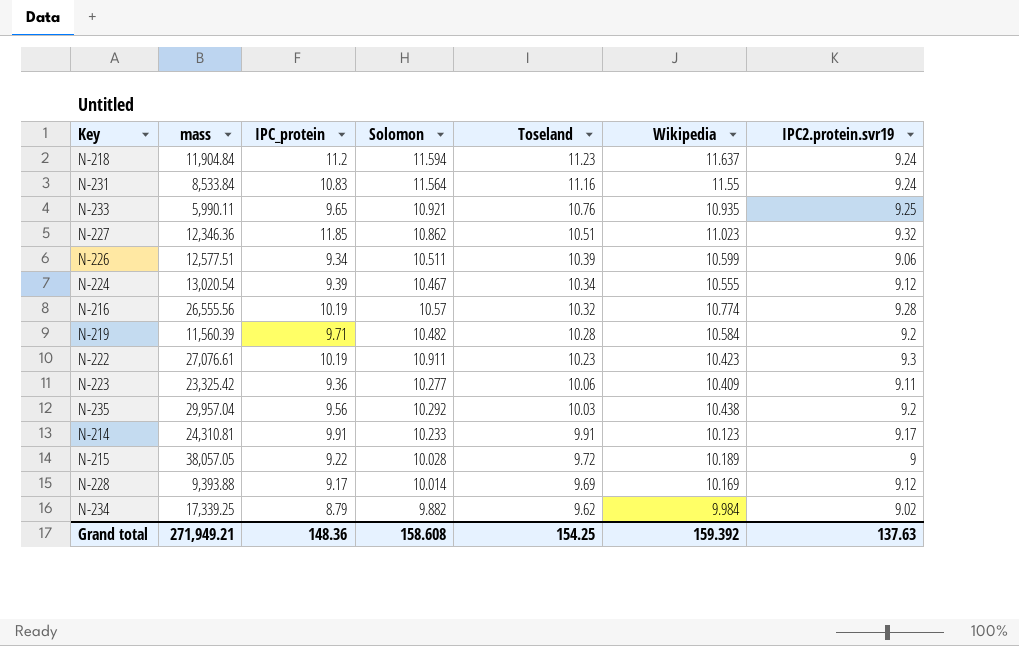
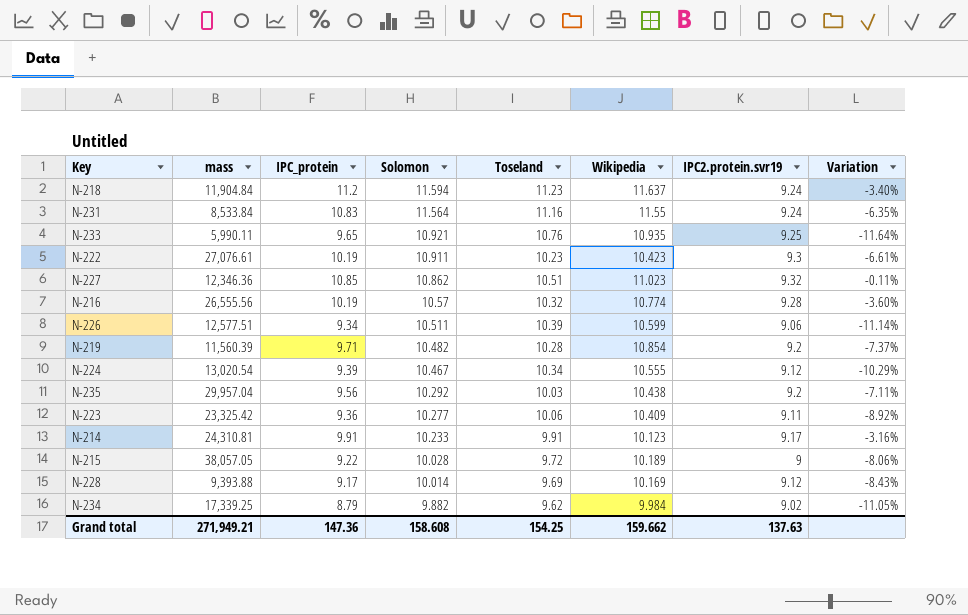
row order: Toseland descending -> Solomon descending
column Variation | formula: none -> ([IPC_protein] - [Solomon]) / [Solomon]
N-227 | IPC_protein: 11.85 -> 10.85
N-219 | Wikipedia: 10.584 -> 10.854
Grand total | IPC_protein: 148.36 -> 147.36
Grand total | Wikipedia: 159.392 -> 159.662

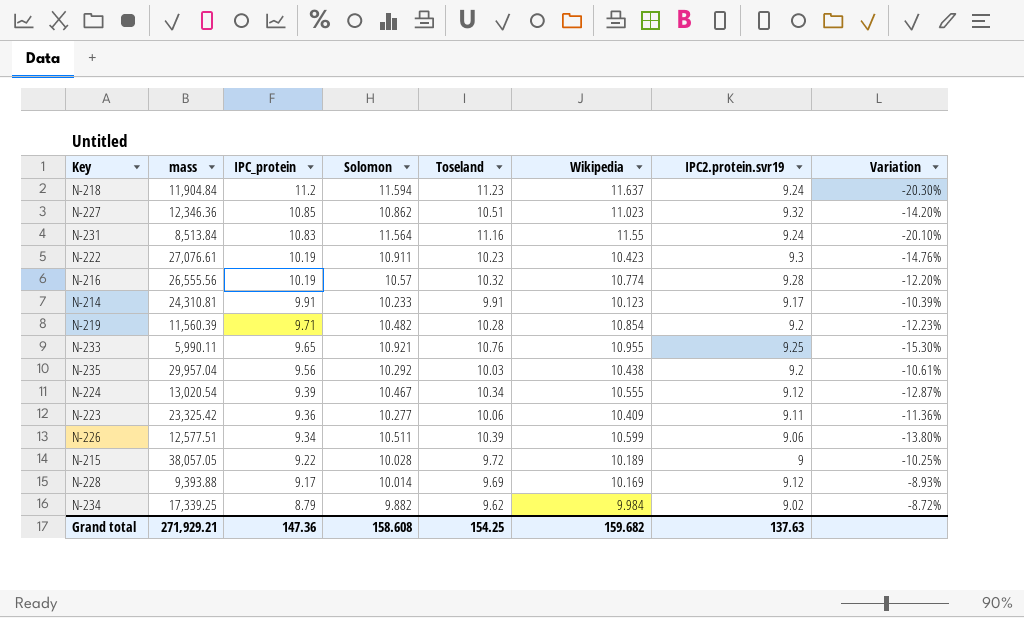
row order: Solomon descending -> IPC_protein descending
column Variation | formula: ([IPC_protein] - [Solomon]) / [Solomon] -> ([IPC2.protein.svr19] - [Solomon]) / [Solomon]
N-231 | mass: 8,533.84 -> 8,513.84
N-233 | Wikipedia: 10.935 -> 10.955
Grand total | mass: 271,949.21 -> 271,929.21
Grand total | Wikipedia: 159.662 -> 159.682

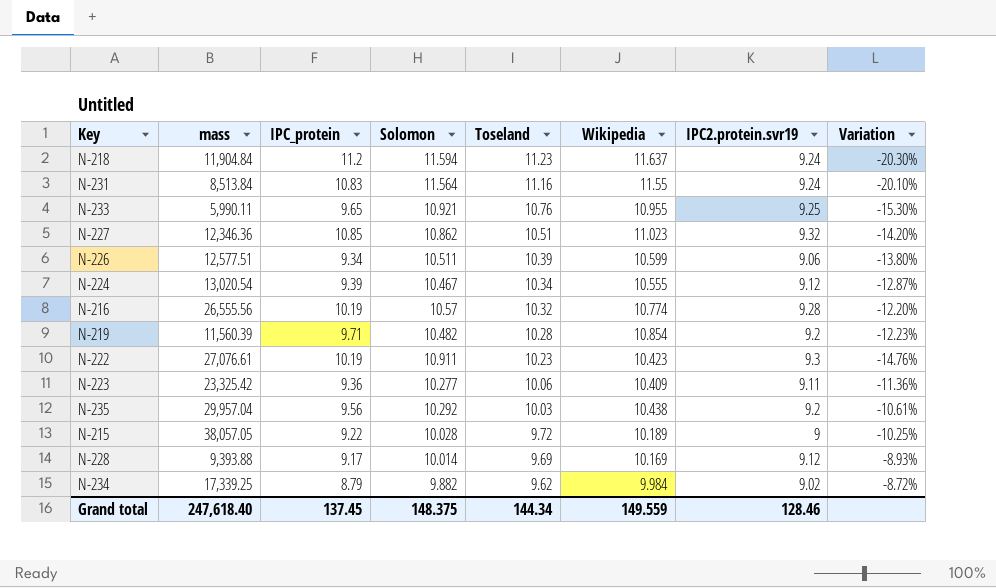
row order: IPC_protein descending -> Toseland descending
row N-214: 24,310.81 | 9.91 | 10.233 | 9.91 | 10.123 | 9.17 | -10.39% -> none
Grand total | mass: 271,929.21 -> 247,618.40
Grand total | IPC_protein: 147.36 -> 137.45
Grand total | Solomon: 158.608 -> 148.375
Grand total | Toseland: 154.25 -> 144.34
Grand total | Wikipedia: 159.682 -> 149.559
Grand total | IPC2.protein.svr19: 137.63 -> 128.46

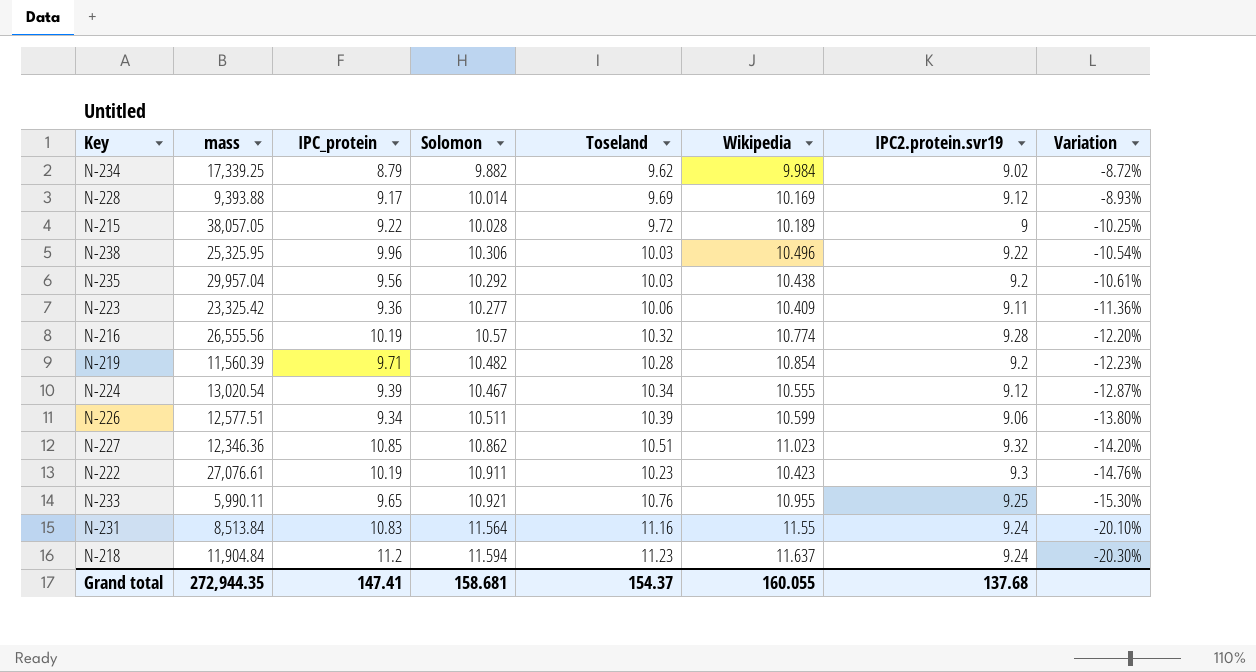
row order: Toseland descending -> Variation descending
row N-238: none -> 25,325.95 | 9.96 | 10.306 | 10.03 | 10.496 | 9.22 | -10.54%
Grand total | mass: 247,618.40 -> 272,944.35
Grand total | IPC_protein: 137.45 -> 147.41
Grand total | Solomon: 148.375 -> 158.681
Grand total | Toseland: 144.34 -> 154.37
Grand total | Wikipedia: 149.559 -> 160.055
Grand total | IPC2.protein.svr19: 128.46 -> 137.68

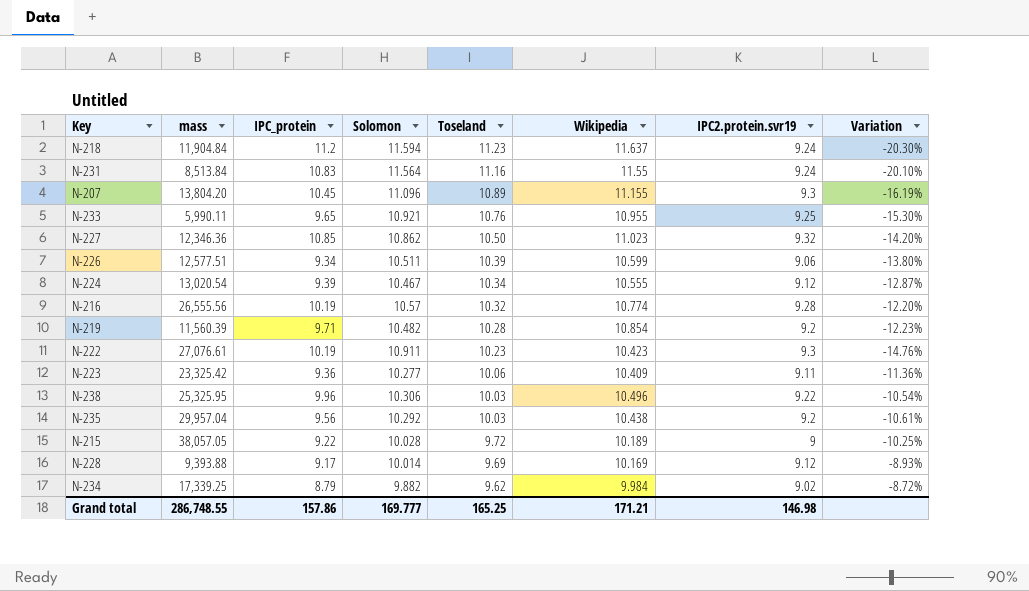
row order: Variation descending -> Toseland descending
row N-207: none -> 13,804.20 | 10.45 | 11.096 | 10.89 | 11.155 | 9.3 | -16.19%
N-227 | Toseland: 10.51 -> 10.50
Grand total | mass: 272,944.35 -> 286,748.55
Grand total | IPC_protein: 147.41 -> 157.86
Grand total | Solomon: 158.681 -> 169.777
Grand total | Toseland: 154.37 -> 165.25
Grand total | Wikipedia: 160.055 -> 171.21
Grand total | IPC2.protein.svr19: 137.68 -> 146.98

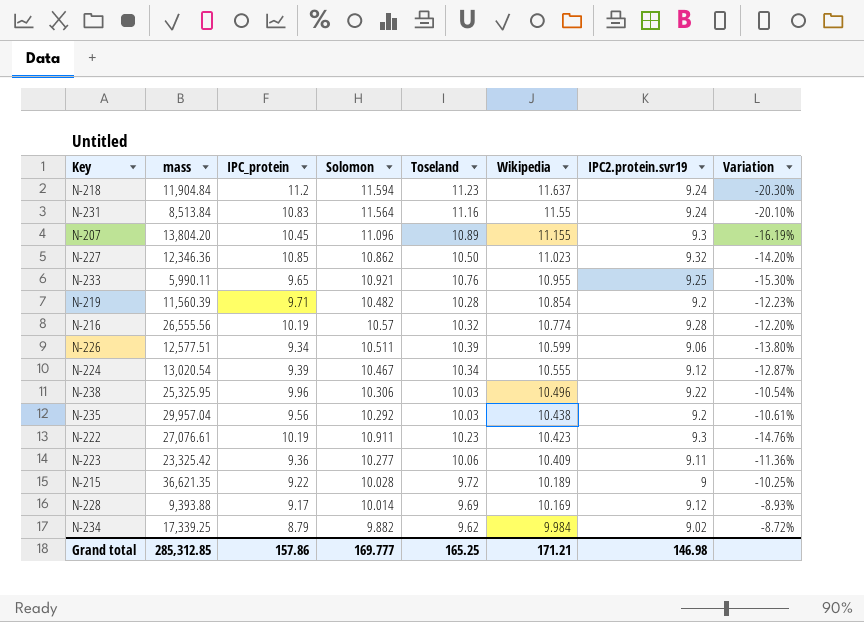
row order: Toseland descending -> Wikipedia descending
N-215 | mass: 38,057.05 -> 36,621.35
Grand total | mass: 286,748.55 -> 285,312.85

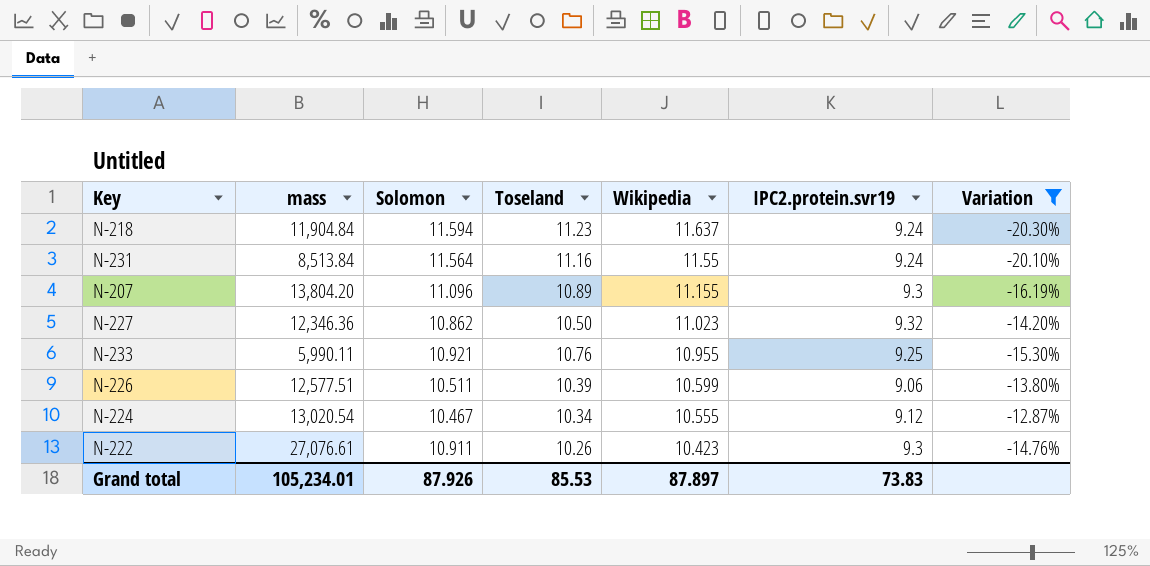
filter: none -> Variation <= -12.87%
column IPC_protein | position: 3 -> none
N-222 | Toseland: 10.23 -> 10.26
Grand total | mass: 285,312.85 -> 105,234.01
Grand total | Solomon: 169.777 -> 87.926
Grand total | Toseland: 165.25 -> 85.53
Grand total | Wikipedia: 171.21 -> 87.897
Grand total | IPC2.protein.svr19: 146.98 -> 73.83

